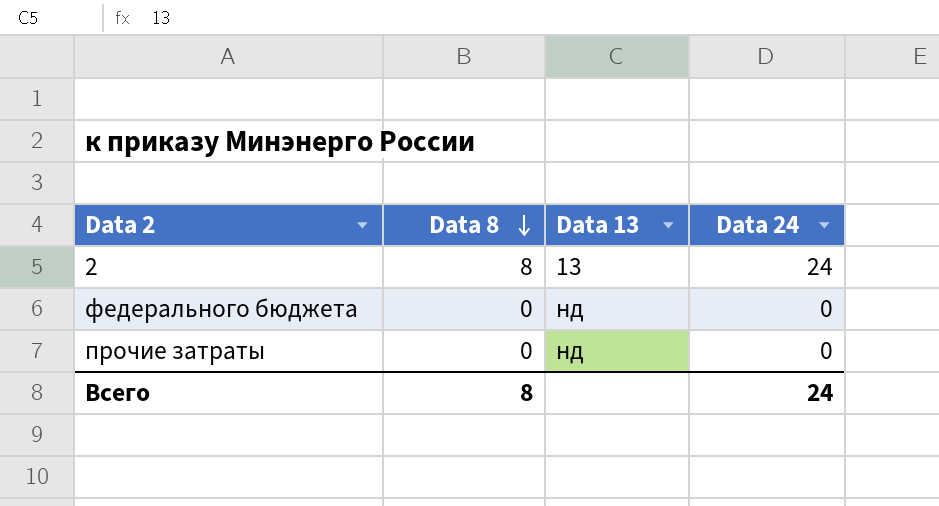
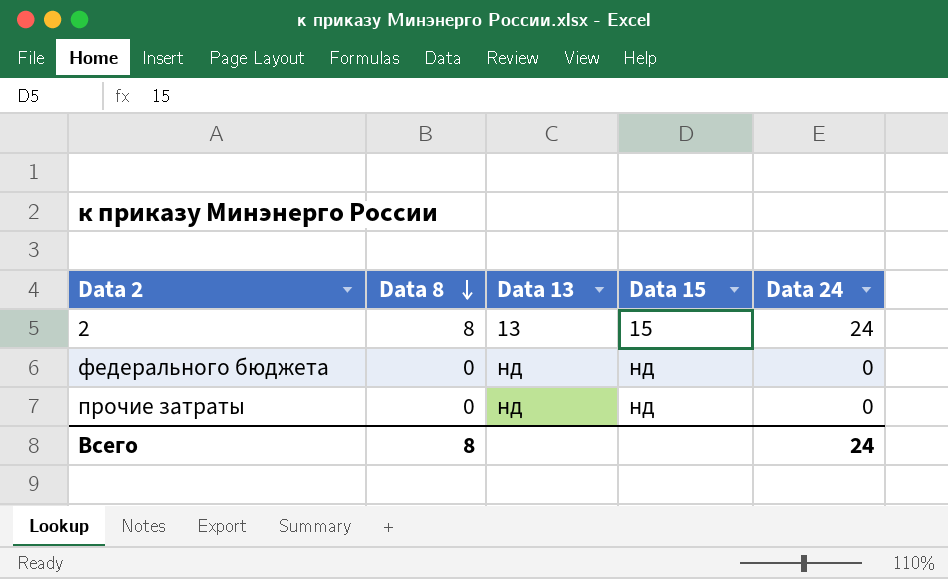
column Data 15 | position: none -> 4

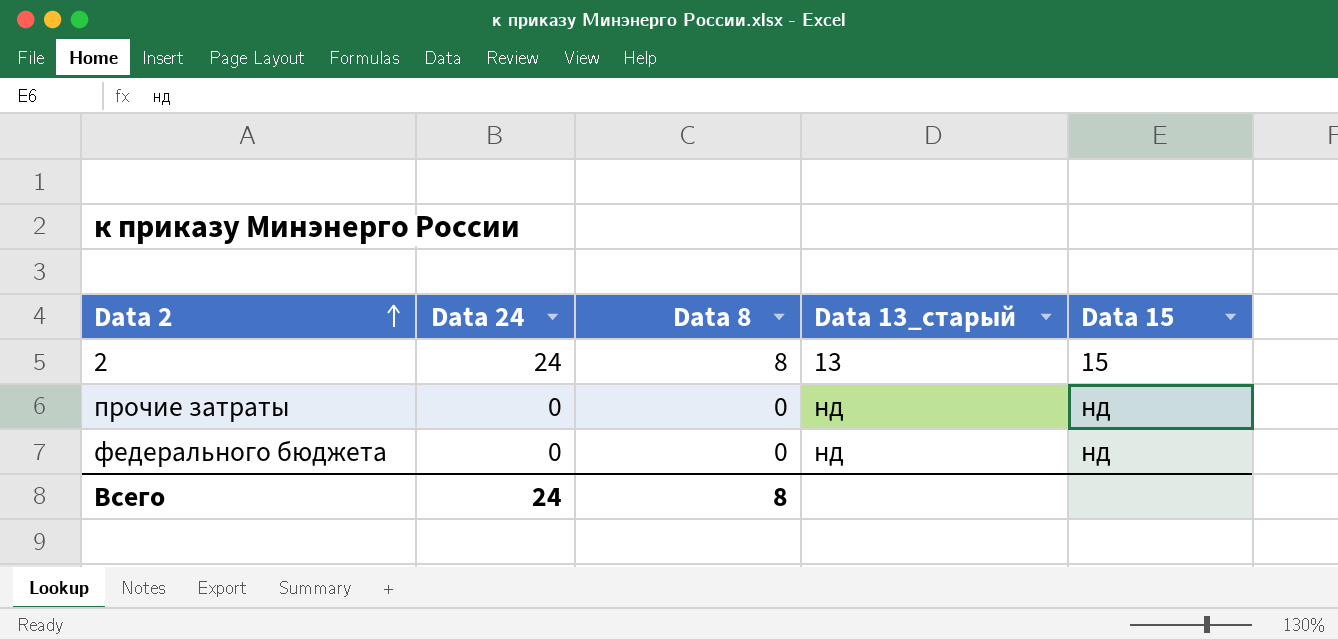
row order: Data 8 descending -> Data 2 ascending
column Data 24 | position: 5 -> 2
column name: Data 13 -> Data 13_старый

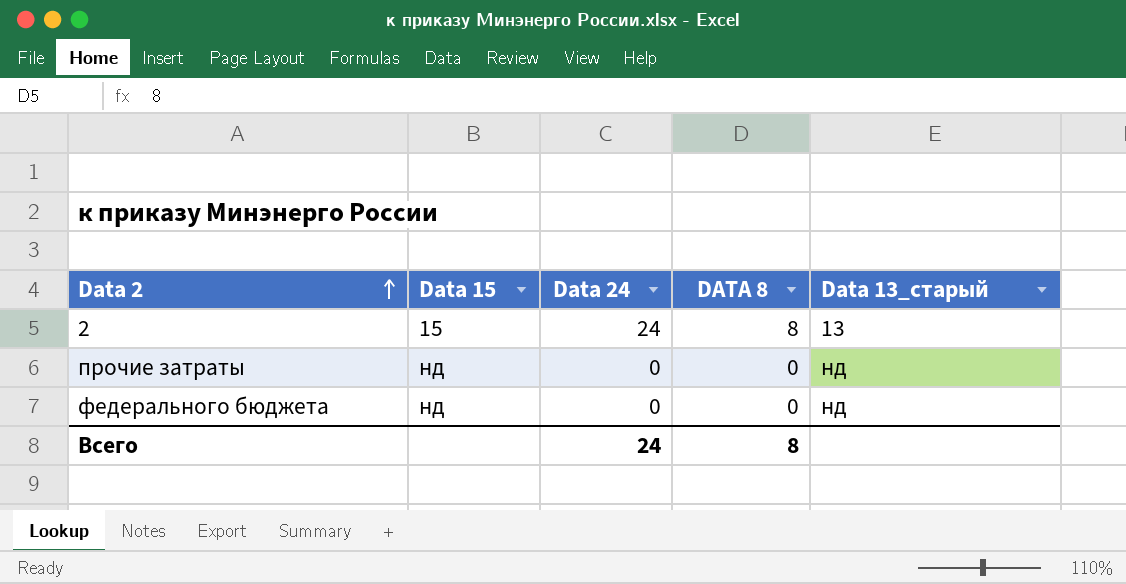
column Data 15 | position: 5 -> 2
column name: Data 8 -> DATA 8

